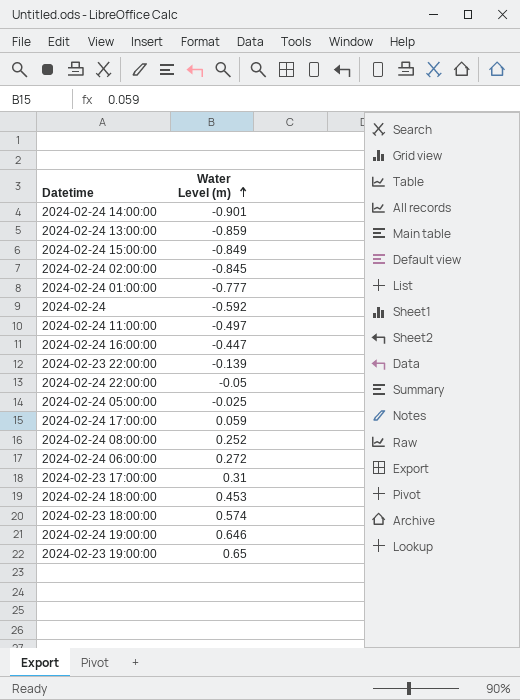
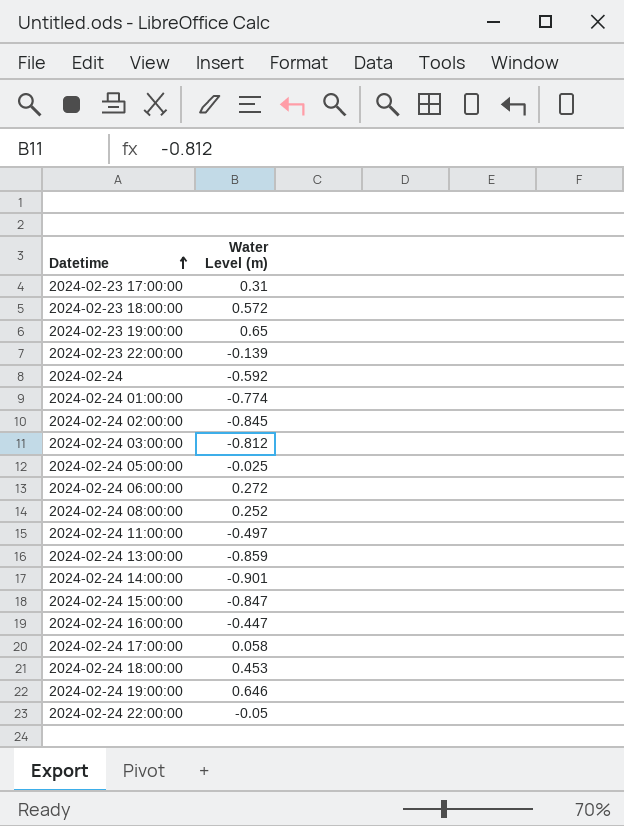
row order: Water Level (m) ascending -> Datetime ascending
2024-02-23 18:00:00 | Water Level (m): 0.574 -> 0.572
2024-02-24 01:00:00 | Water Level (m): -0.777 -> -0.774
row 2024-02-24 03:00:00: none -> -0.812
2024-02-24 15:00:00 | Water Level (m): -0.849 -> -0.847
2024-02-24 17:00:00 | Water Level (m): 0.059 -> 0.058

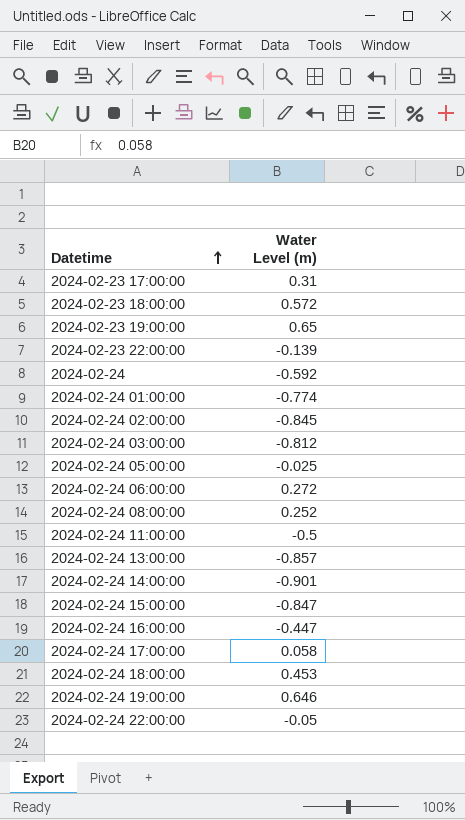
2024-02-24 11:00:00 | Water Level (m): -0.497 -> -0.5
2024-02-24 13:00:00 | Water Level (m): -0.859 -> -0.857

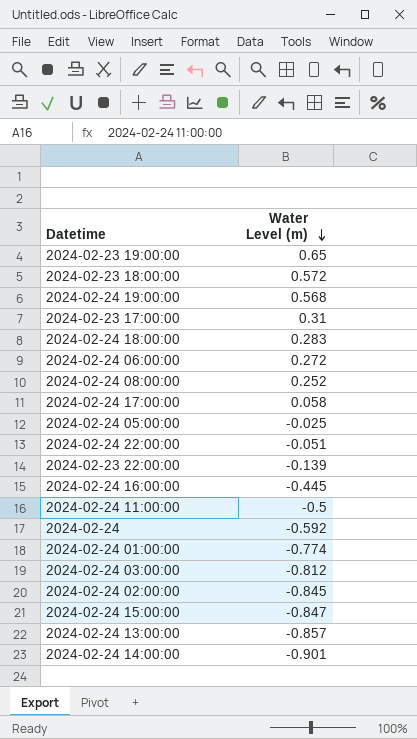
row order: Datetime ascending -> Water Level (m) descending
2024-02-24 19:00:00 | Water Level (m): 0.646 -> 0.568
2024-02-24 18:00:00 | Water Level (m): 0.453 -> 0.283
2024-02-24 22:00:00 | Water Level (m): -0.05 -> -0.051
2024-02-24 16:00:00 | Water Level (m): -0.447 -> -0.445

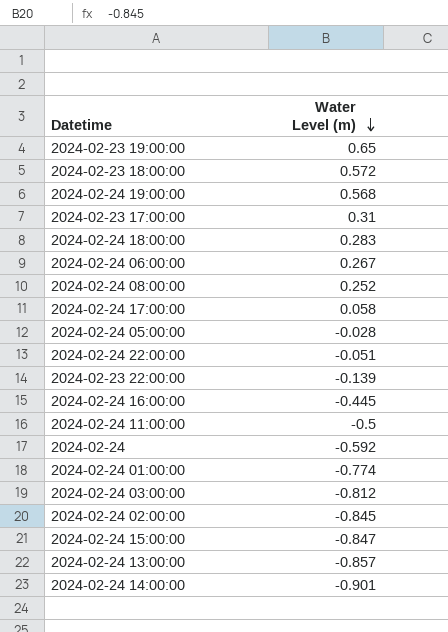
2024-02-24 06:00:00 | Water Level (m): 0.272 -> 0.267
2024-02-24 05:00:00 | Water Level (m): -0.025 -> -0.028

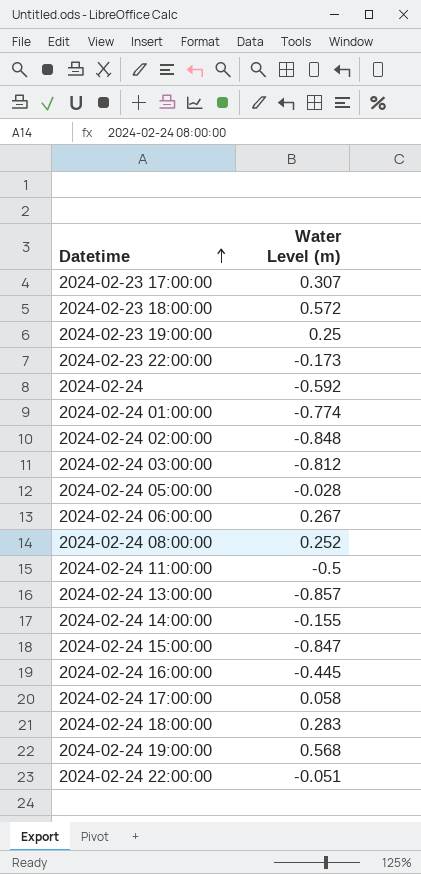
row order: Water Level (m) descending -> Datetime ascending
2024-02-23 17:00:00 | Water Level (m): 0.31 -> 0.307
2024-02-23 19:00:00 | Water Level (m): 0.65 -> 0.25
2024-02-23 22:00:00 | Water Level (m): -0.139 -> -0.173
2024-02-24 02:00:00 | Water Level (m): -0.845 -> -0.848
2024-02-24 14:00:00 | Water Level (m): -0.901 -> -0.155

